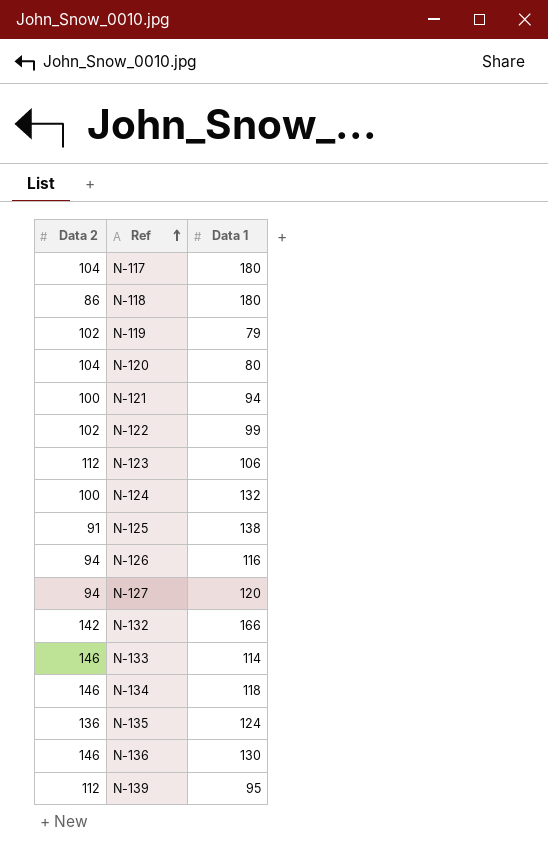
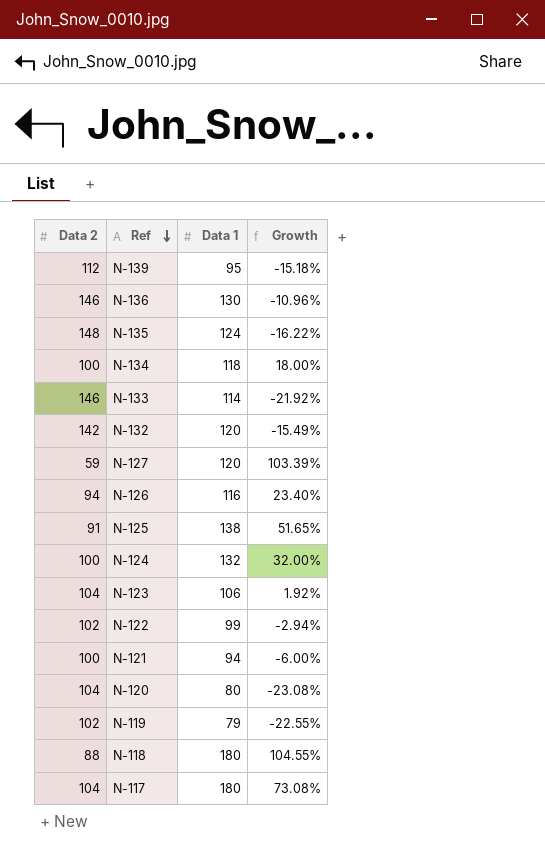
row order: Ref ascending -> Ref descending
column Growth | formula: none -> ([Data 1] - [Data 2]) / [Data 2]
N-135 | Data 2: 136 -> 148
N-134 | Data 2: 146 -> 100
N-132 | Data 1: 166 -> 120
N-127 | Data 2: 94 -> 59
N-123 | Data 2: 112 -> 104
N-118 | Data 2: 86 -> 88

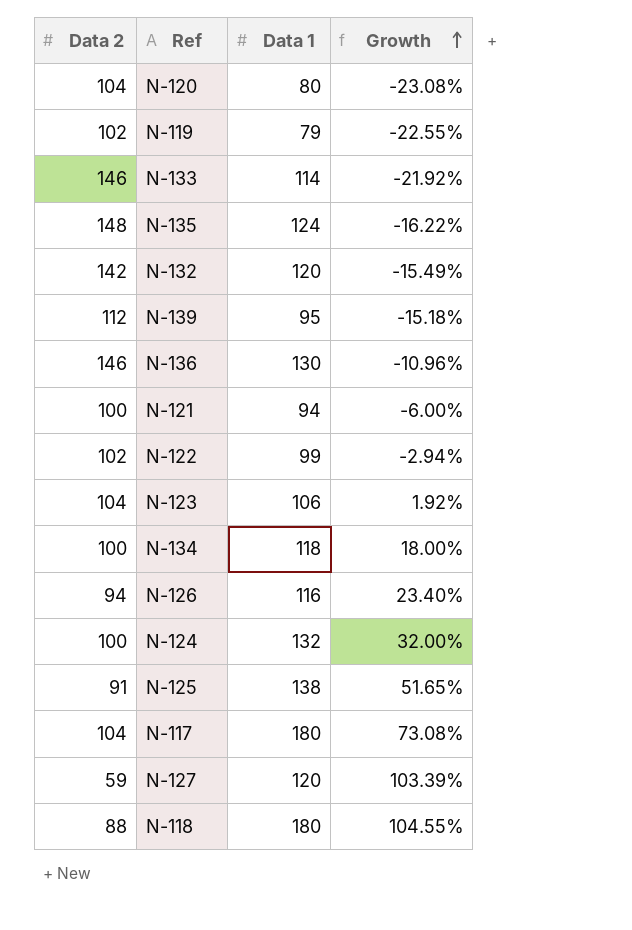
row order: Ref descending -> Growth ascending

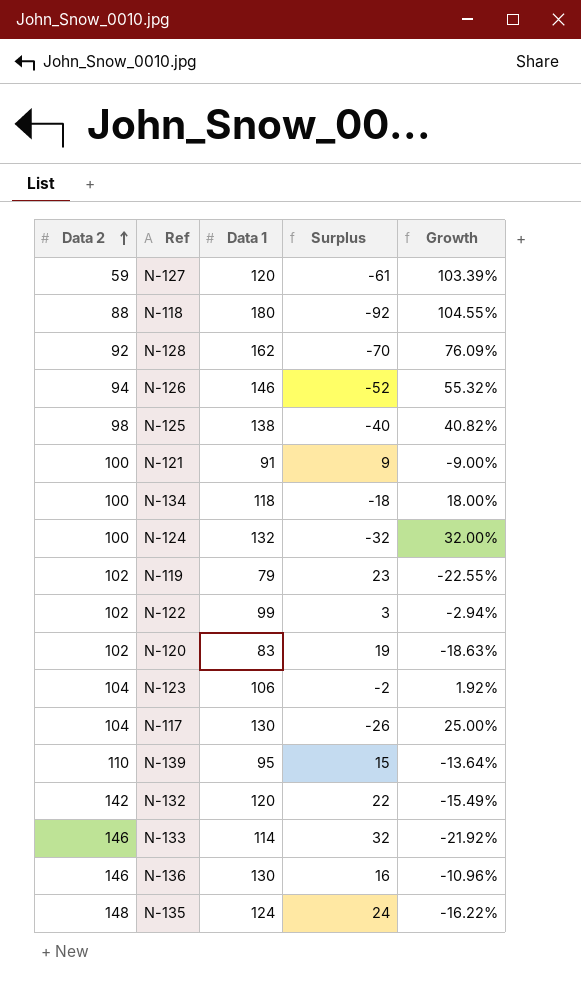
row order: Growth ascending -> Data 2 ascending
column Surplus | formula: none -> [Data 2] - [Data 1]
row N-128: none -> 92 | 162 | -70 | 76.09%
N-126 | Data 1: 116 -> 146
N-126 | Growth: 23.40% -> 55.32%
N-125 | Data 2: 91 -> 98
N-125 | Growth: 51.65% -> 40.82%
N-121 | Data 1: 94 -> 91
N-121 | Growth: -6.00% -> -9.00%
N-120 | Data 2: 104 -> 102
N-120 | Data 1: 80 -> 83
N-120 | Growth: -23.08% -> -18.63%
N-117 | Data 1: 180 -> 130
N-117 | Growth: 73.08% -> 25.00%
N-139 | Data 2: 112 -> 110
N-139 | Growth: -15.18% -> -13.64%

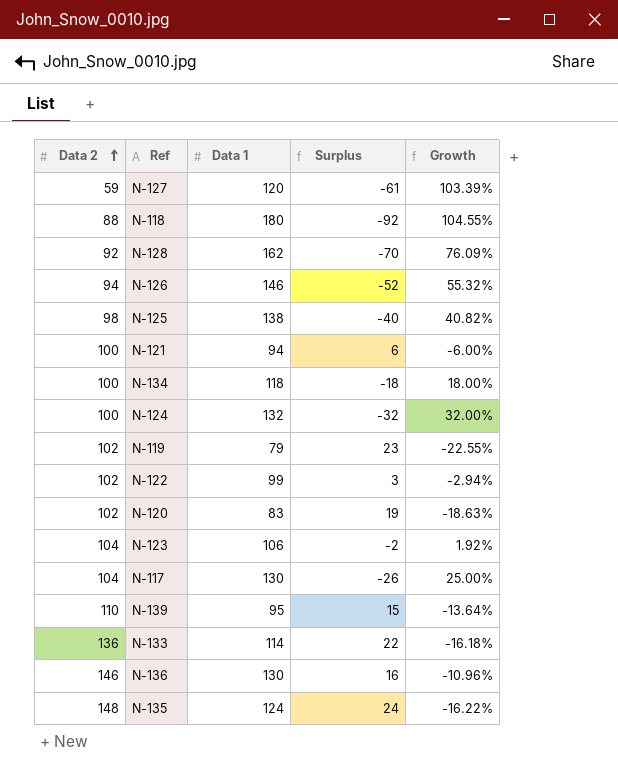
row N-132: 142 | 120 | 22 | -15.49% -> none
N-121 | Data 1: 91 -> 94
N-121 | Surplus: 9 -> 6
N-121 | Growth: -9.00% -> -6.00%
N-133 | Data 2: 146 -> 136
N-133 | Surplus: 32 -> 22
N-133 | Growth: -21.92% -> -16.18%

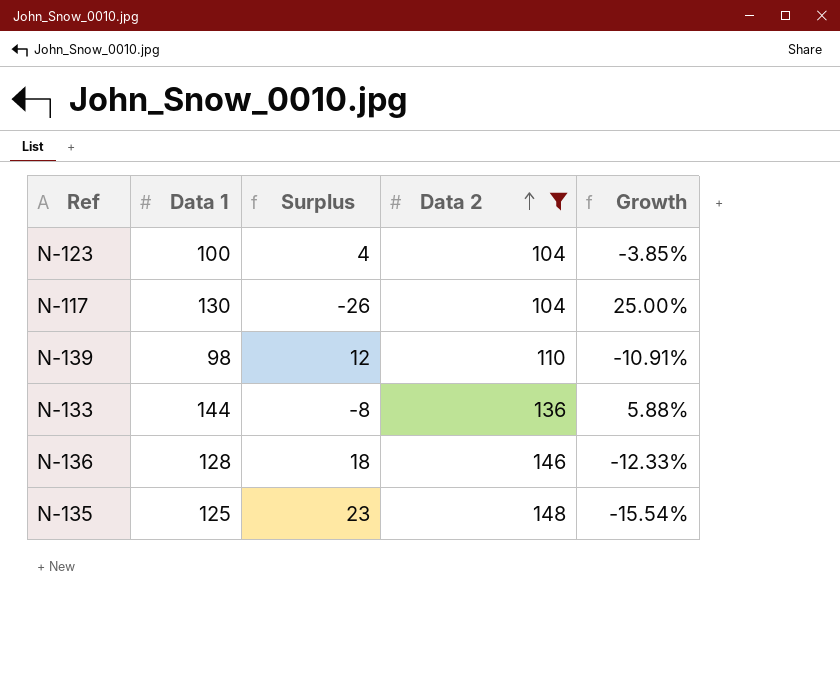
filter: none -> Data 2 >= 104
column Data 2 | position: 1 -> 4
N-123 | Data 1: 106 -> 100
N-123 | Surplus: -2 -> 4
N-123 | Growth: 1.92% -> -3.85%
N-139 | Data 1: 95 -> 98
N-139 | Surplus: 15 -> 12
N-139 | Growth: -13.64% -> -10.91%
N-133 | Data 1: 114 -> 144
N-133 | Surplus: 22 -> -8
N-133 | Growth: -16.18% -> 5.88%
N-136 | Data 1: 130 -> 128
N-136 | Surplus: 16 -> 18
N-136 | Growth: -10.96% -> -12.33%
N-135 | Data 1: 124 -> 125
N-135 | Surplus: 24 -> 23
N-135 | Growth: -16.22% -> -15.54%

